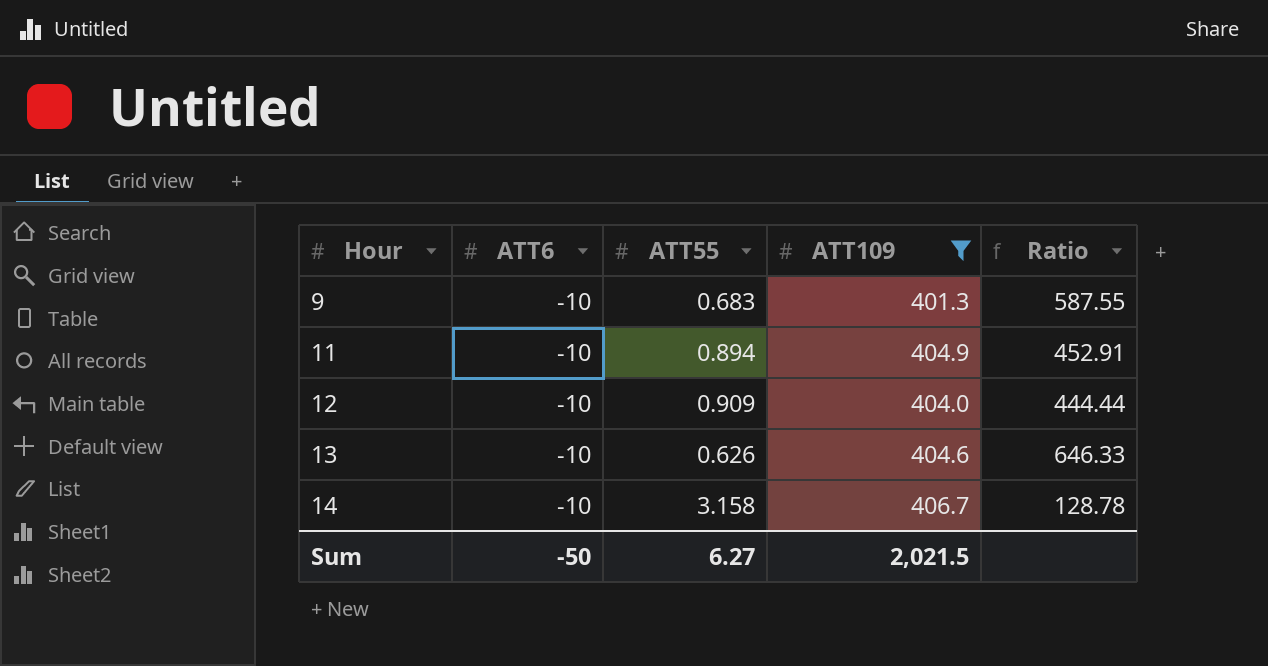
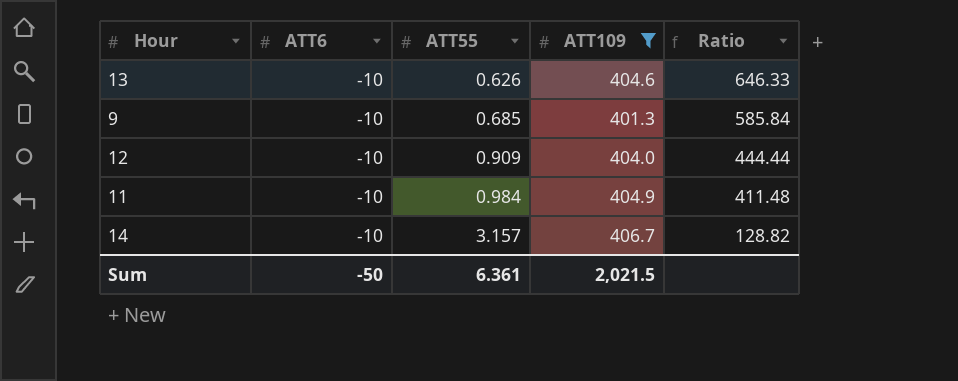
row order: Hour ascending -> ATT55 ascending
9 | ATT55: 0.683 -> 0.685
9 | Ratio: 587.55 -> 585.84
11 | ATT55: 0.894 -> 0.984
11 | Ratio: 452.91 -> 411.48
14 | ATT55: 3.158 -> 3.157
14 | Ratio: 128.78 -> 128.82
Sum | ATT55: 6.27 -> 6.361

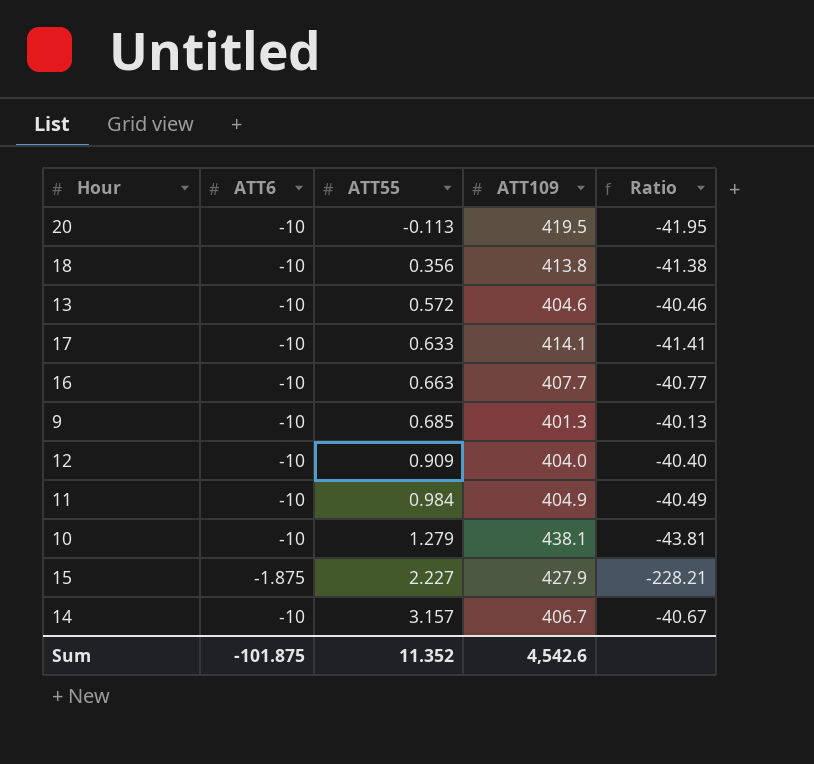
filter: ATT109 <= 406.7 -> none
column Ratio | formula: [ATT109] / [ATT55] -> [ATT109] / [ATT6]
13 | ATT55: 0.626 -> 0.572
Sum | ATT6: -50 -> -101.875
Sum | ATT55: 6.361 -> 11.352
Sum | ATT109: 2,021.5 -> 4,542.6

